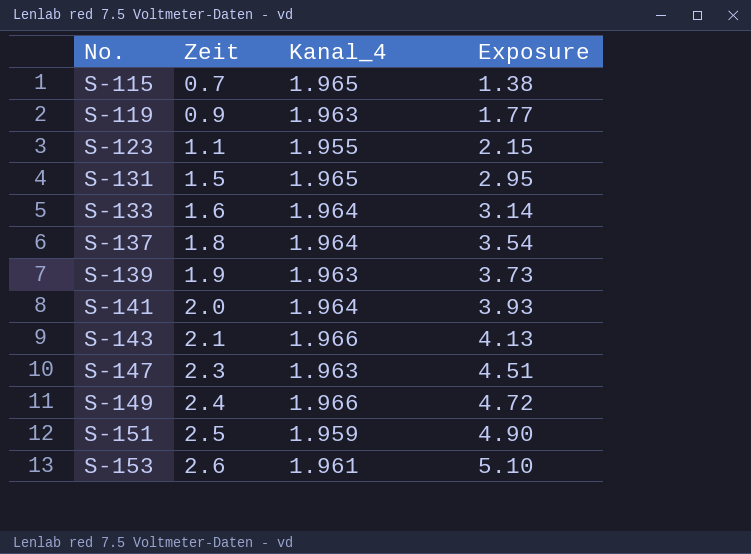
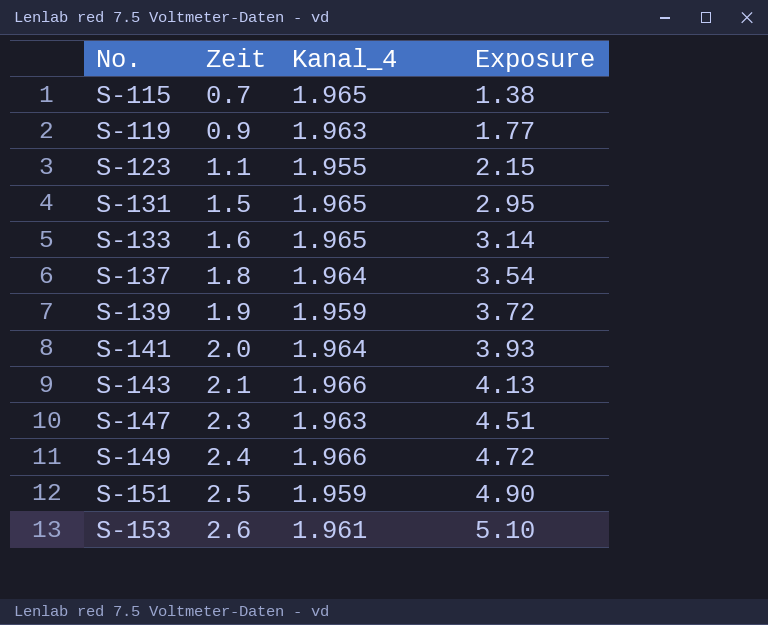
S-133 | Kanal_4: 1.964 -> 1.965
S-139 | Kanal_4: 1.963 -> 1.959
S-139 | Exposure: 3.73 -> 3.72

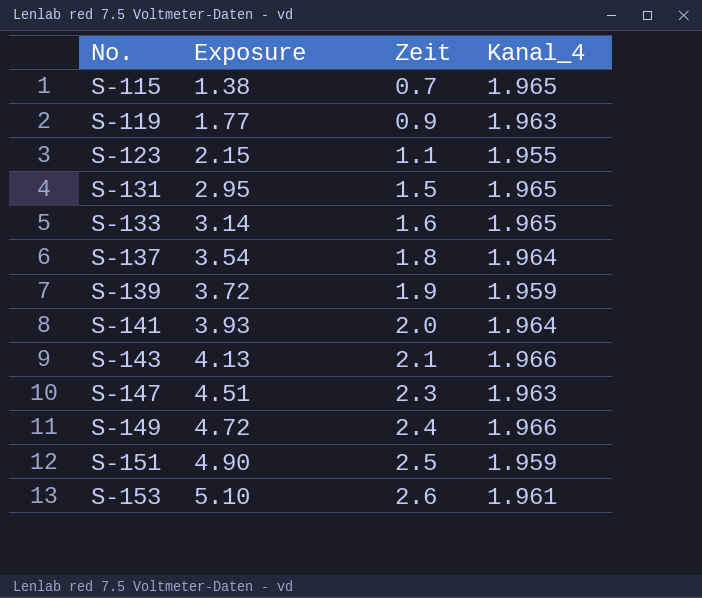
column Exposure | position: 4 -> 2

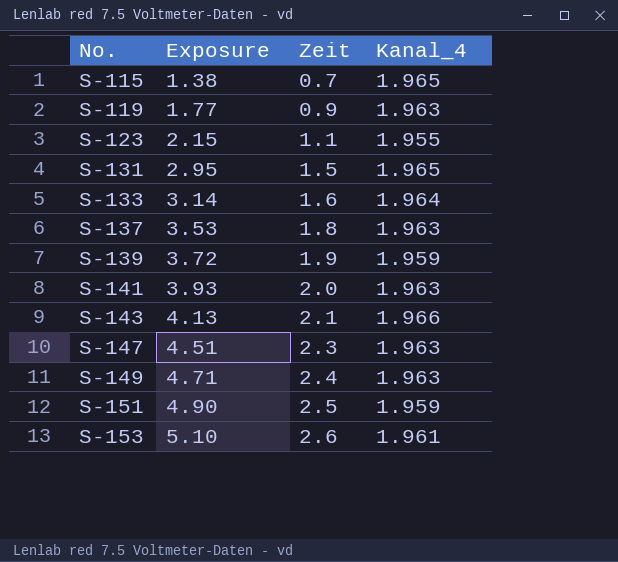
S-133 | Kanal_4: 1.965 -> 1.964
S-137 | Exposure: 3.54 -> 3.53
S-137 | Kanal_4: 1.964 -> 1.963
S-141 | Kanal_4: 1.964 -> 1.963
S-149 | Exposure: 4.72 -> 4.71
S-149 | Kanal_4: 1.966 -> 1.963

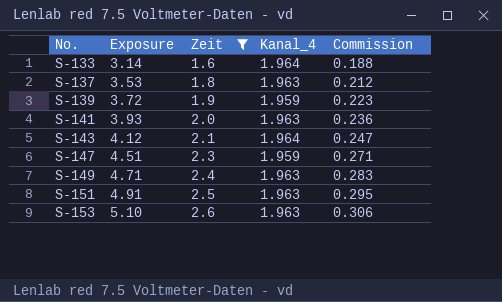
filter: none -> Zeit >= 1.6
column Commission | formula: none -> [Exposure] * 0.06
S-143 | Exposure: 4.13 -> 4.12
S-143 | Kanal_4: 1.966 -> 1.964
S-147 | Kanal_4: 1.963 -> 1.959
S-151 | Exposure: 4.90 -> 4.91
S-151 | Kanal_4: 1.959 -> 1.963
S-153 | Kanal_4: 1.961 -> 1.963

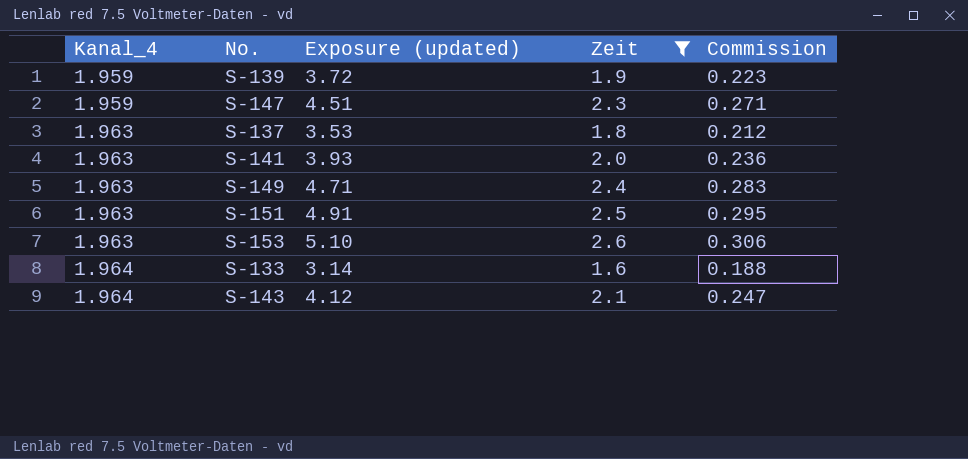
row order: No. ascending -> Kanal_4 ascending
column Kanal_4 | position: 4 -> 1
column name: Exposure -> Exposure (updated)

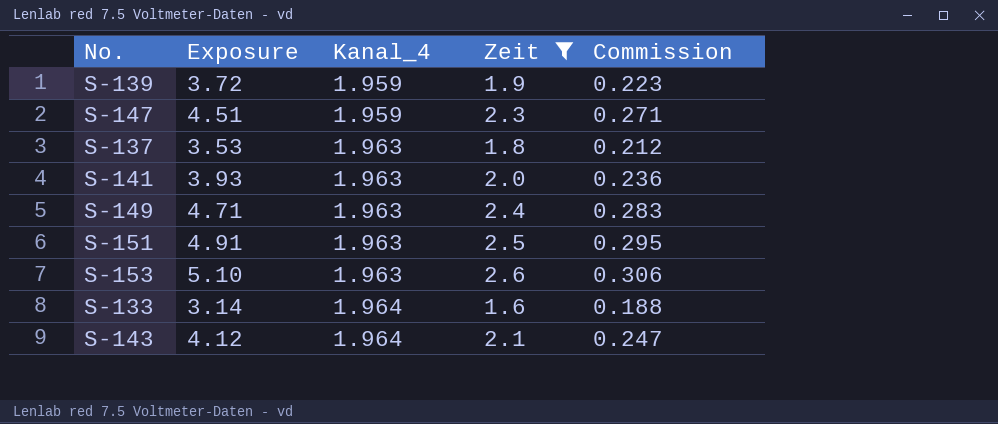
column name: Exposure (updated) -> Exposure
column Kanal_4 | position: 1 -> 3

